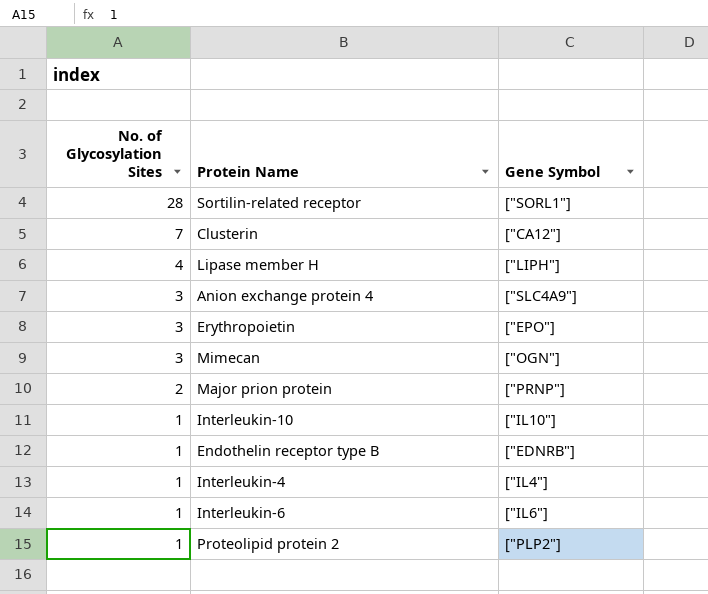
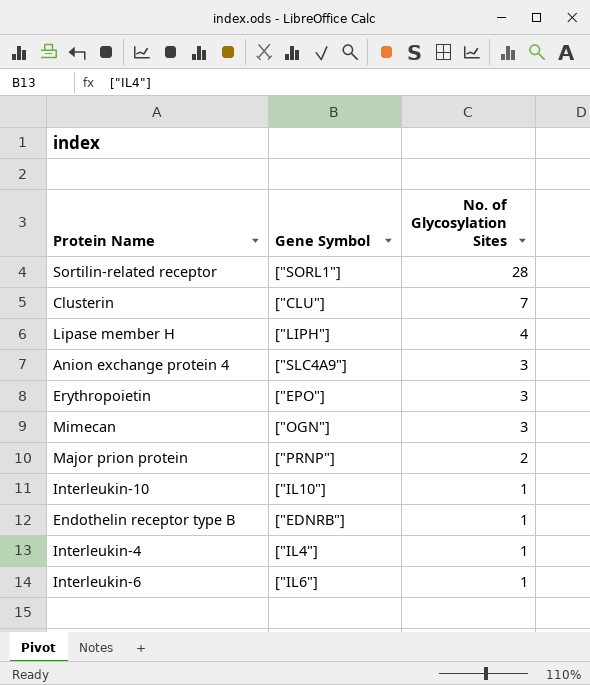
column No. of Glycosylation Sites | position: 1 -> 3
row Proteolipid protein 2: 1 | ["PLP2"] -> none
Clusterin | Gene Symbol: ["CA12"] -> ["CLU"]

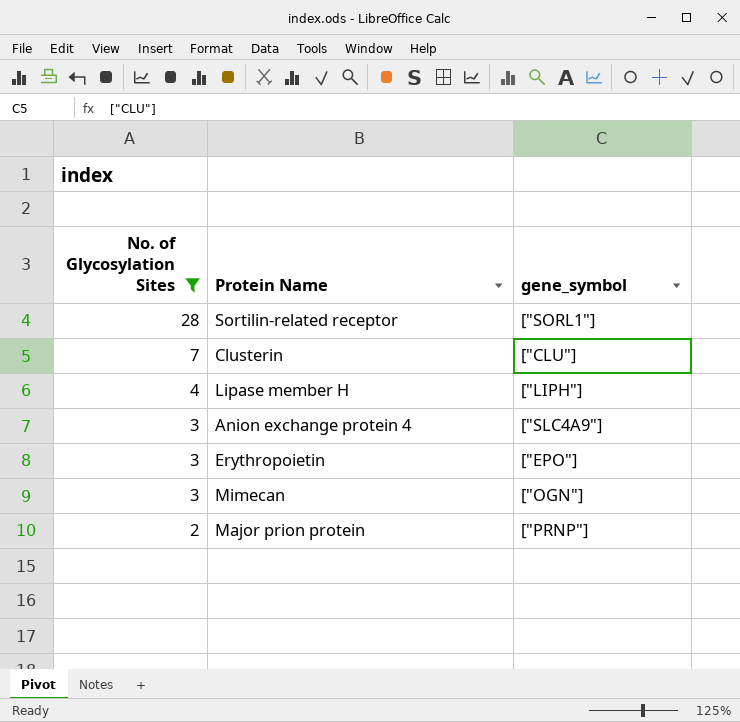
filter: none -> No. of Glycosylation Sites != 1
column No. of Glycosylation Sites | position: 3 -> 1
column name: Gene Symbol -> gene_symbol

